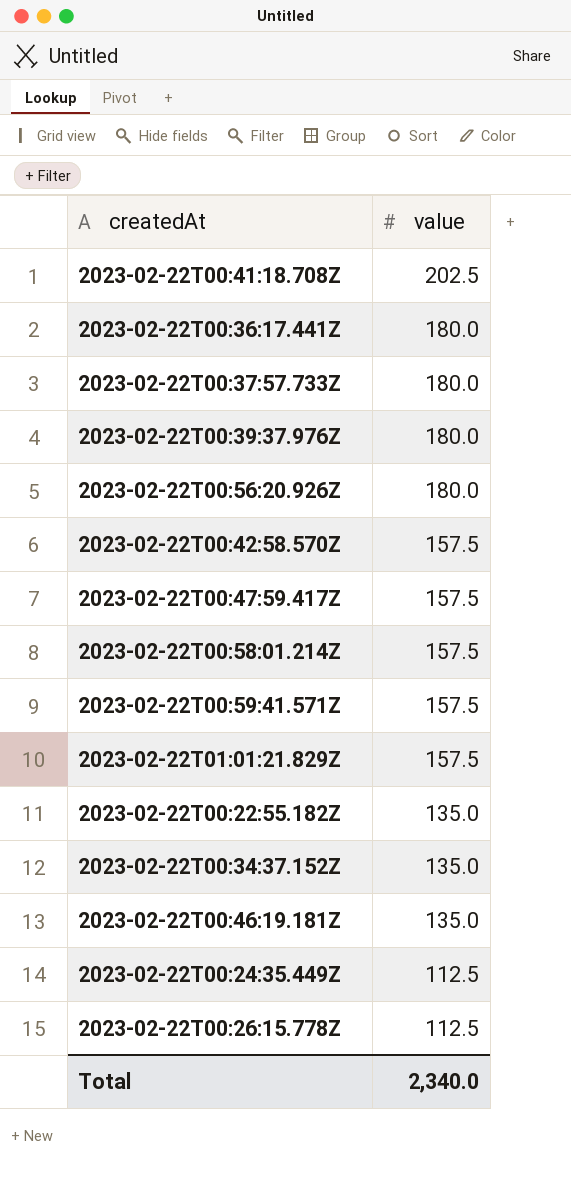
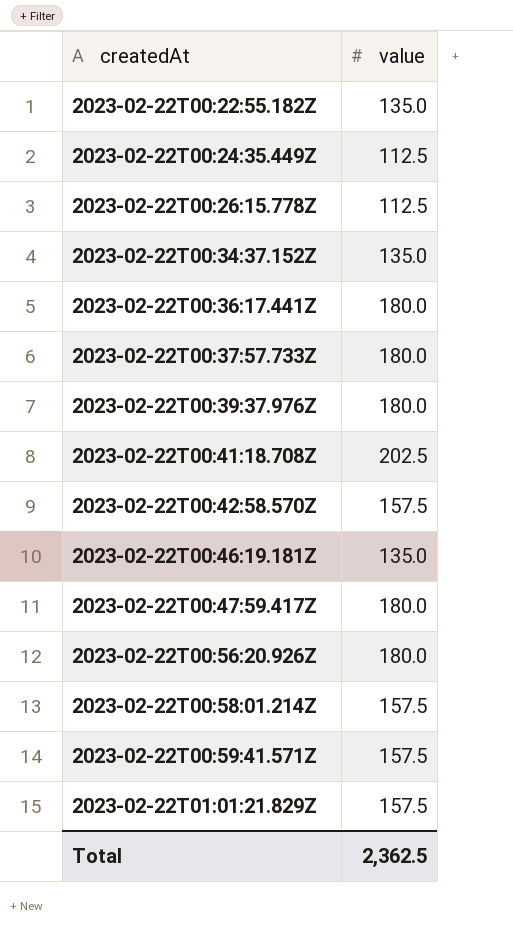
row order: value descending -> createdAt ascending
2023-02-22T00:47:59.417Z | value: 157.5 -> 180.0
Total | value: 2,340.0 -> 2,362.5

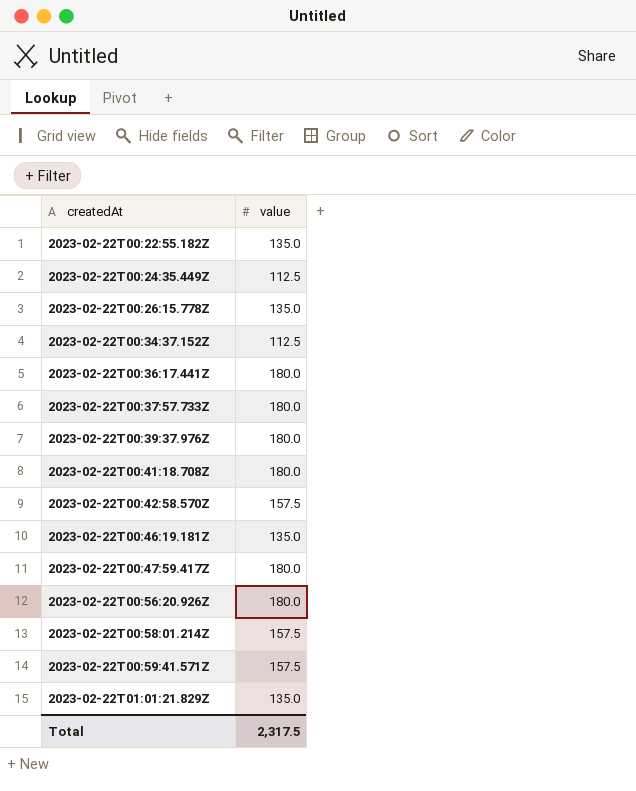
2023-02-22T00:26:15.778Z | value: 112.5 -> 135.0
2023-02-22T00:34:37.152Z | value: 135.0 -> 112.5
2023-02-22T00:41:18.708Z | value: 202.5 -> 180.0
2023-02-22T01:01:21.829Z | value: 157.5 -> 135.0
Total | value: 2,362.5 -> 2,317.5

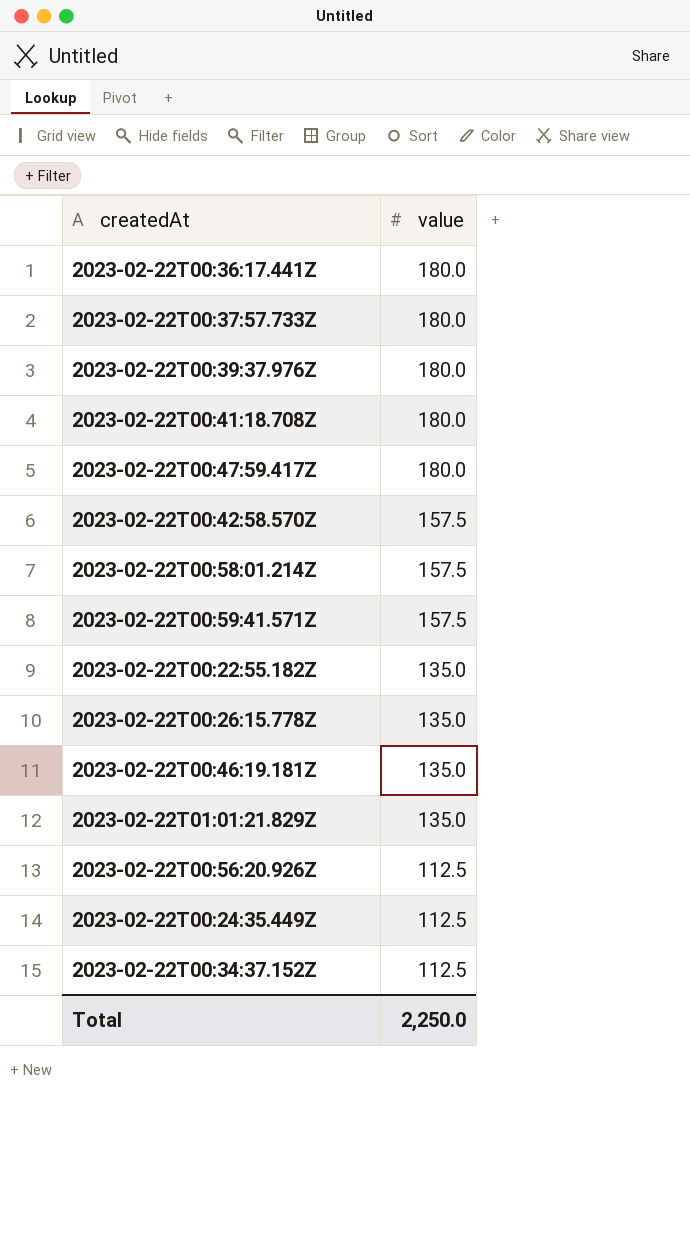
row order: createdAt ascending -> value descending
2023-02-22T00:56:20.926Z | value: 180.0 -> 112.5
Total | value: 2,317.5 -> 2,250.0

